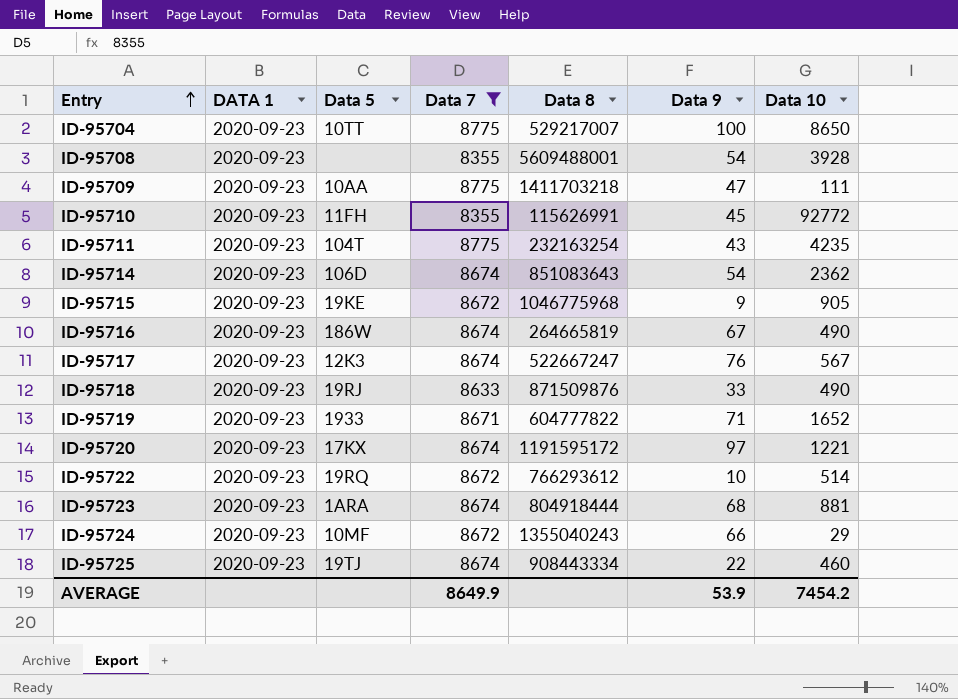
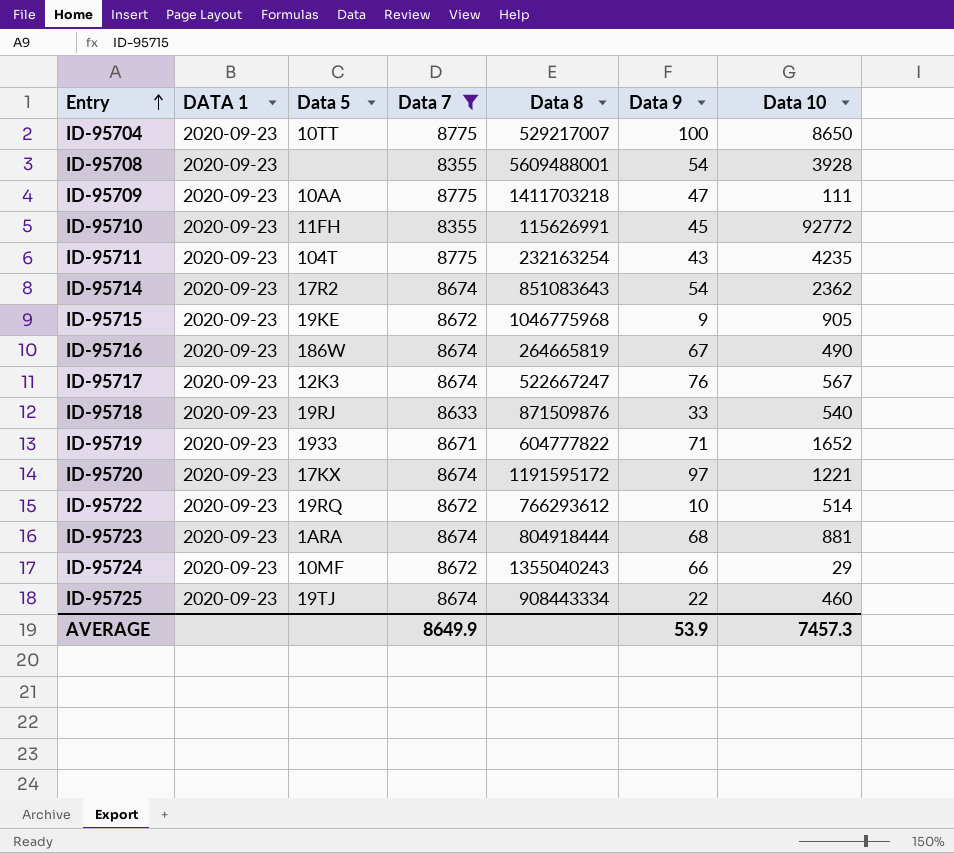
ID-95714 | Data 5: 106D -> 17R2
ID-95718 | Data 10: 490 -> 540
AVERAGE | Data 10: 7454.2 -> 7457.3

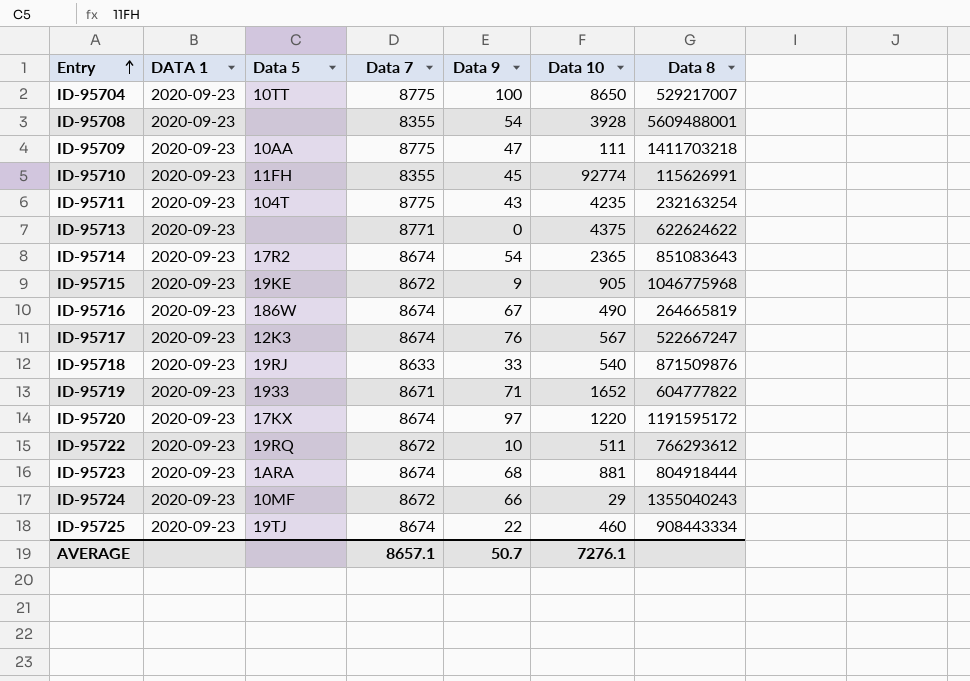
filter: Data 7 != 8771 -> none
column Data 8 | position: 5 -> 7
ID-95710 | Data 10: 92772 -> 92774
ID-95714 | Data 10: 2362 -> 2365
ID-95720 | Data 10: 1221 -> 1220
ID-95722 | Data 10: 514 -> 511
AVERAGE | Data 7: 8649.9 -> 8657.1
AVERAGE | Data 9: 53.9 -> 50.7
AVERAGE | Data 10: 7457.3 -> 7276.1

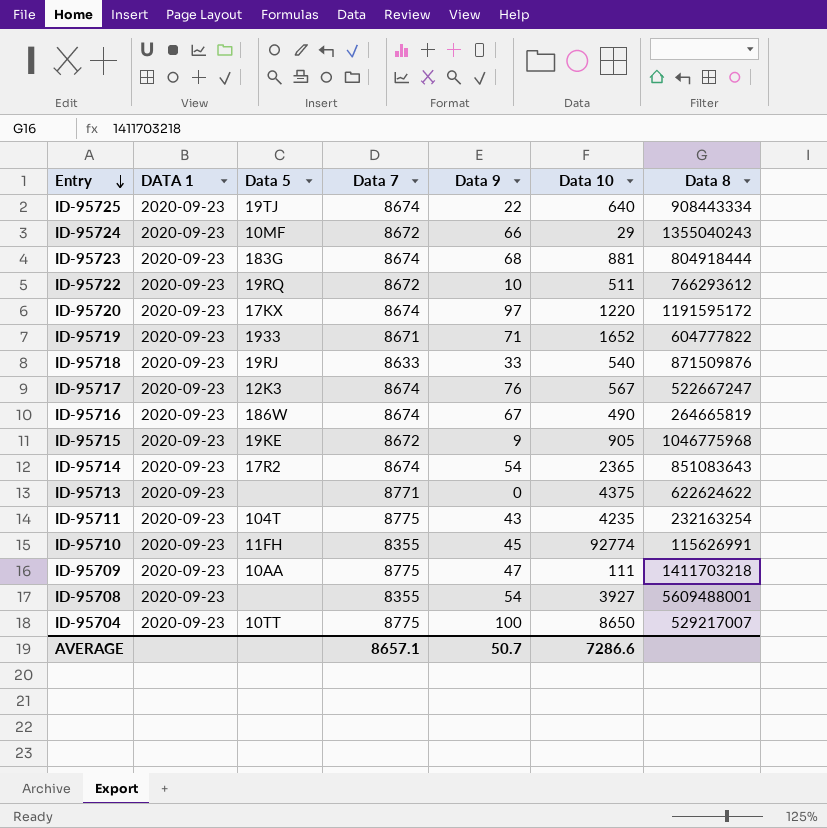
row order: Entry ascending -> Entry descending
ID-95725 | Data 10: 460 -> 640
ID-95723 | Data 5: 1ARA -> 183G
ID-95708 | Data 10: 3928 -> 3927
AVERAGE | Data 10: 7276.1 -> 7286.6

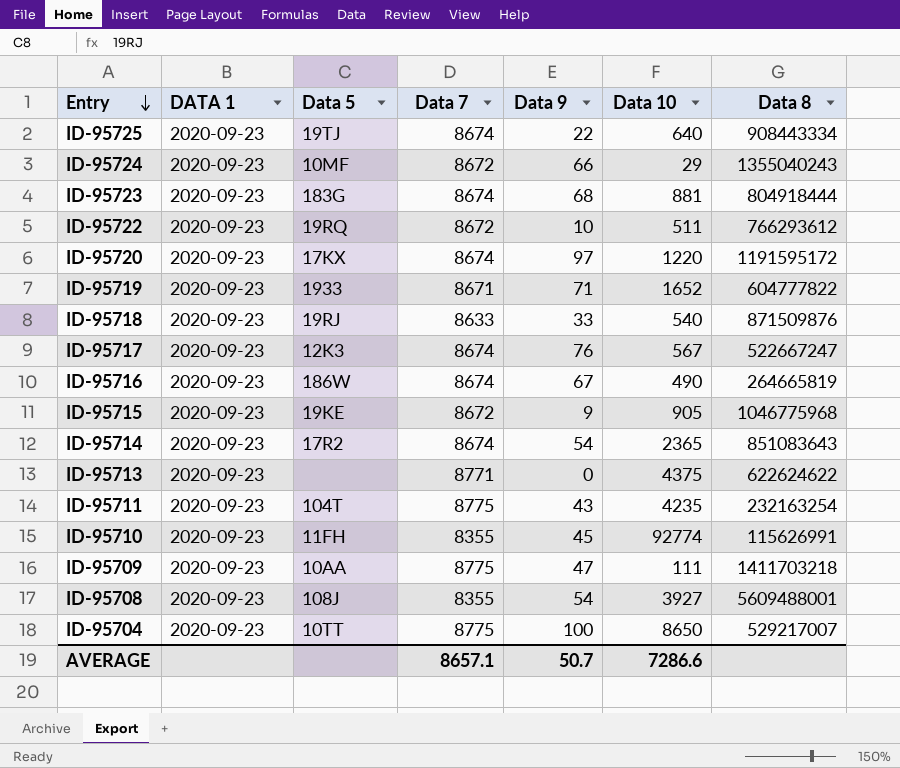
ID-95708 | Data 5: none -> 108J

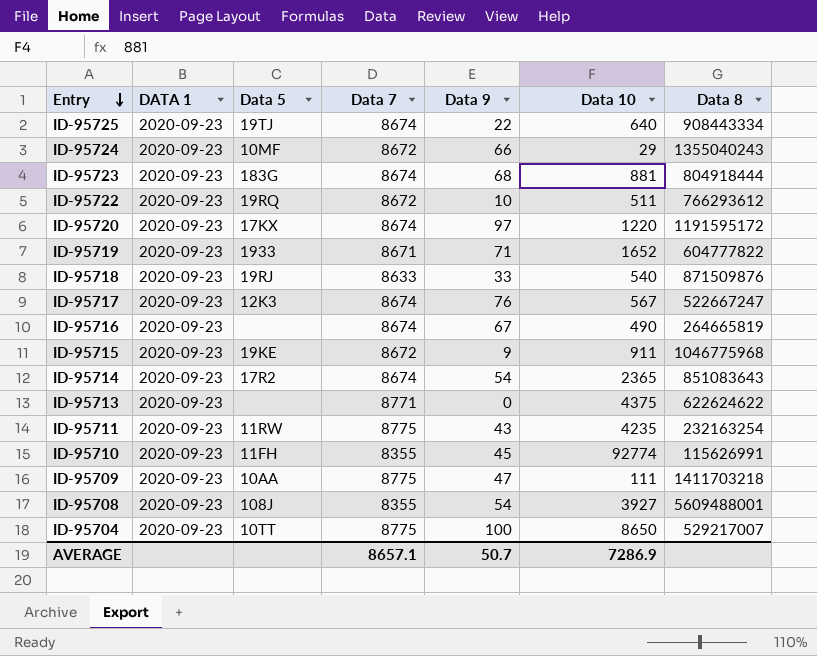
ID-95716 | Data 5: 186W -> none
ID-95715 | Data 10: 905 -> 911
ID-95711 | Data 5: 104T -> 11RW
AVERAGE | Data 10: 7286.6 -> 7286.9

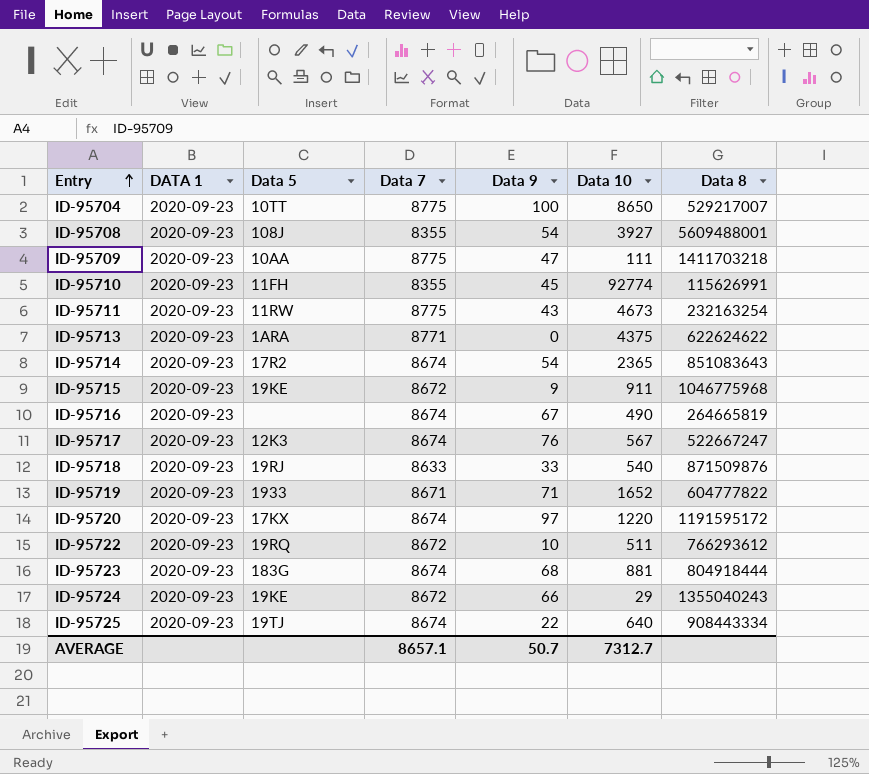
row order: Entry descending -> Entry ascending
ID-95711 | Data 10: 4235 -> 4673
ID-95713 | Data 5: none -> 1ARA
ID-95724 | Data 5: 10MF -> 19KE
AVERAGE | Data 10: 7286.9 -> 7312.7

